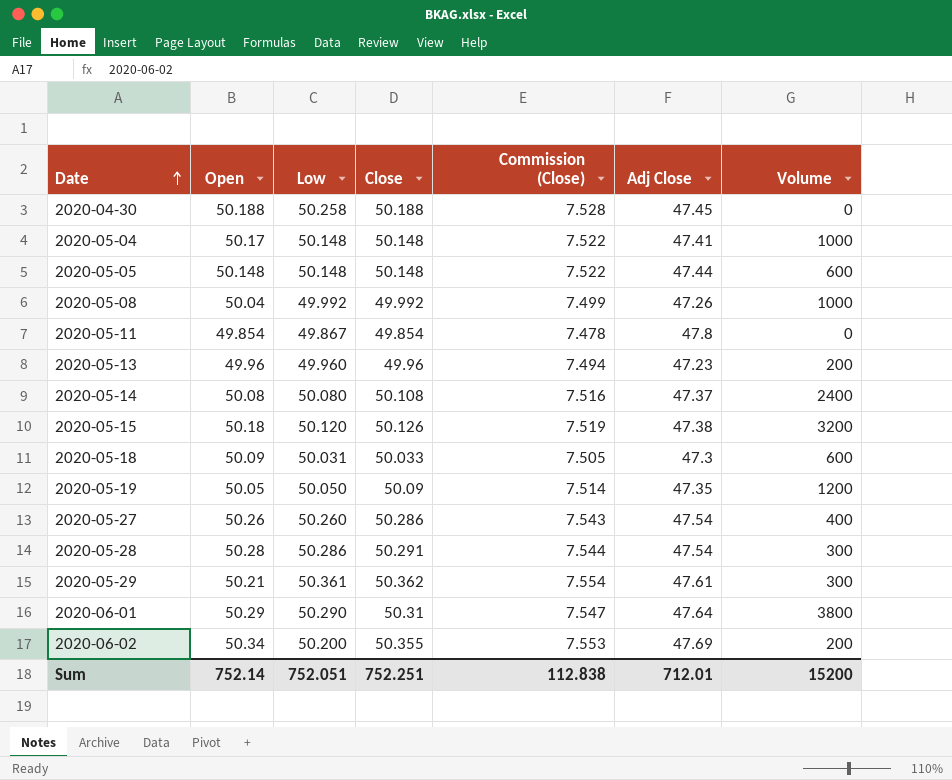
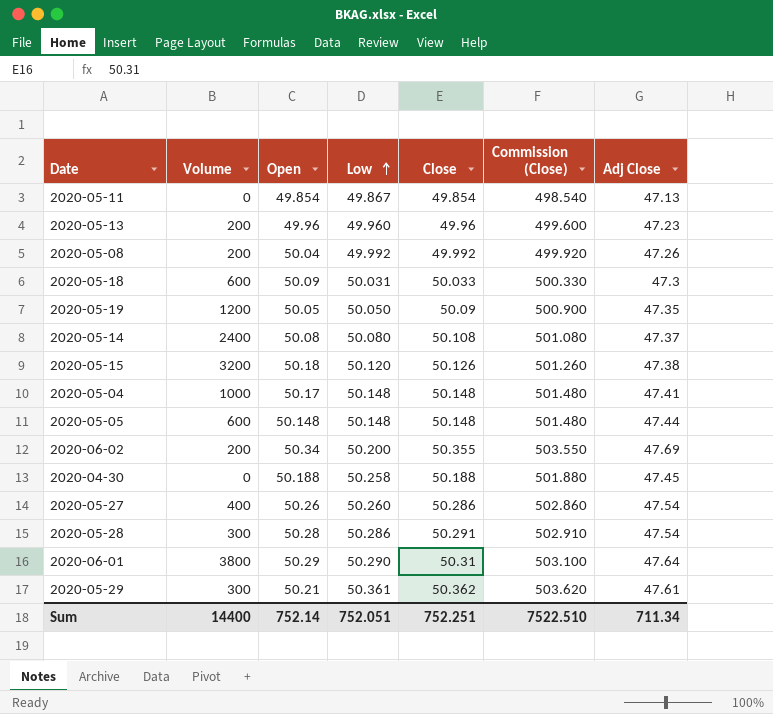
row order: Date ascending -> Low ascending
column Volume | position: 7 -> 2
column Commission (Close) | formula: [Close] * 0.15 -> [Close] * 10
2020-05-11 | Adj Close: 47.8 -> 47.13
2020-05-08 | Volume: 1000 -> 200
Sum | Volume: 15200 -> 14400
Sum | Commission (Close): 112.838 -> 7522.510
Sum | Adj Close: 712.01 -> 711.34

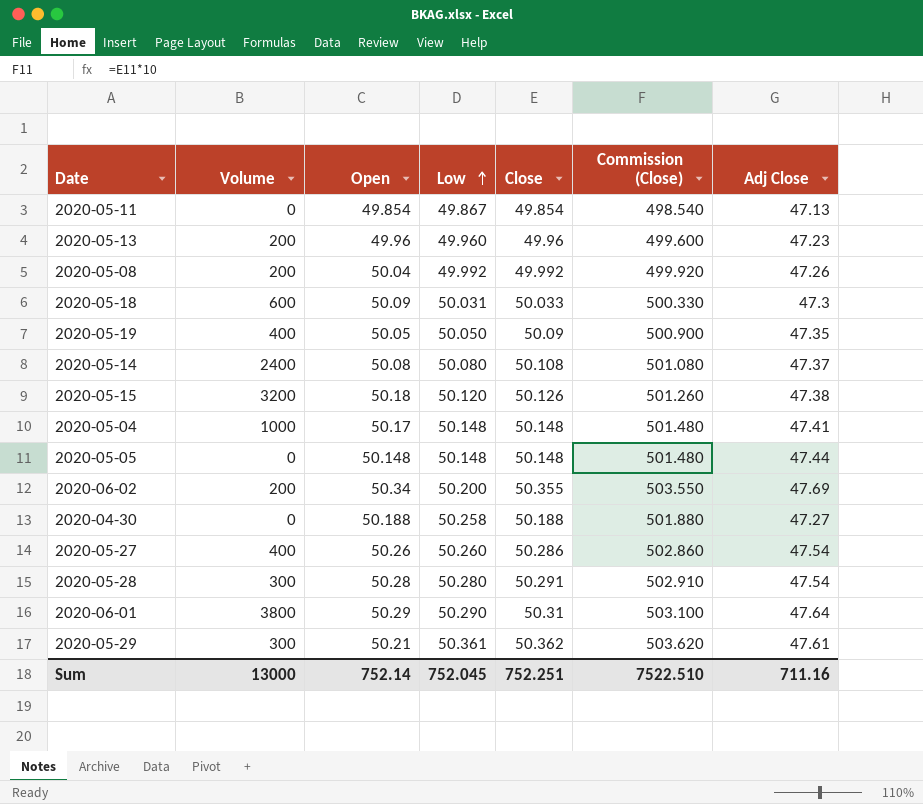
2020-05-19 | Volume: 1200 -> 400
2020-05-05 | Volume: 600 -> 0
2020-04-30 | Adj Close: 47.45 -> 47.27
2020-05-28 | Low: 50.286 -> 50.280
Sum | Volume: 14400 -> 13000
Sum | Low: 752.051 -> 752.045
Sum | Adj Close: 711.34 -> 711.16

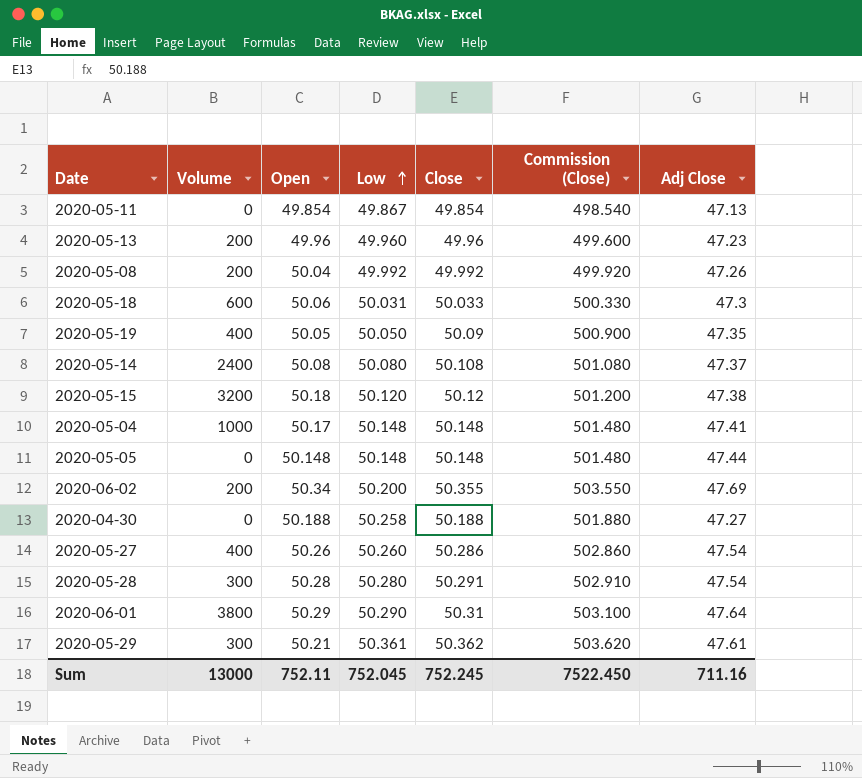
2020-05-18 | Open: 50.09 -> 50.06
2020-05-15 | Close: 50.126 -> 50.12
2020-05-15 | Commission (Close): 501.260 -> 501.200
Sum | Open: 752.14 -> 752.11
Sum | Close: 752.251 -> 752.245
Sum | Commission (Close): 7522.510 -> 7522.450

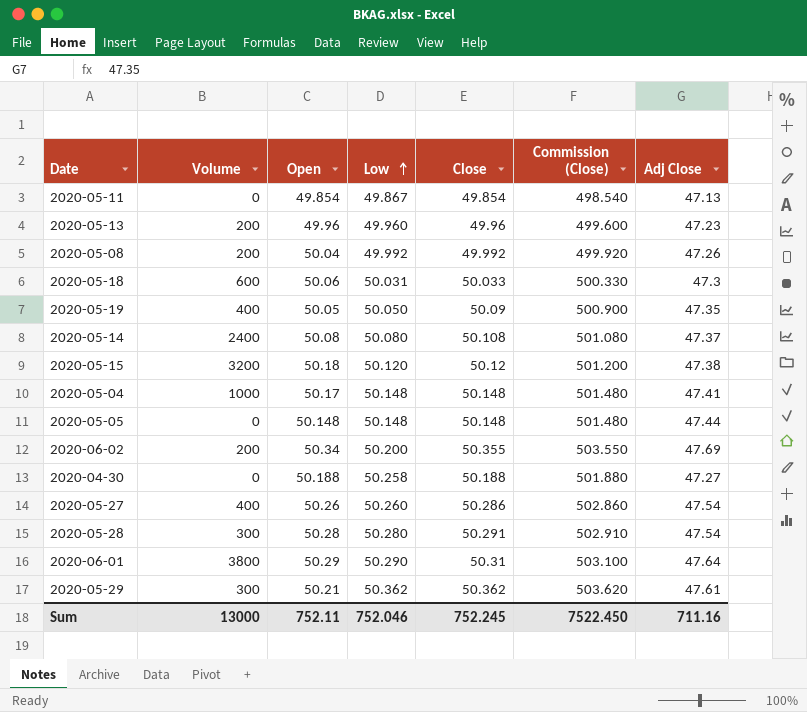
2020-05-29 | Low: 50.361 -> 50.362
Sum | Low: 752.045 -> 752.046

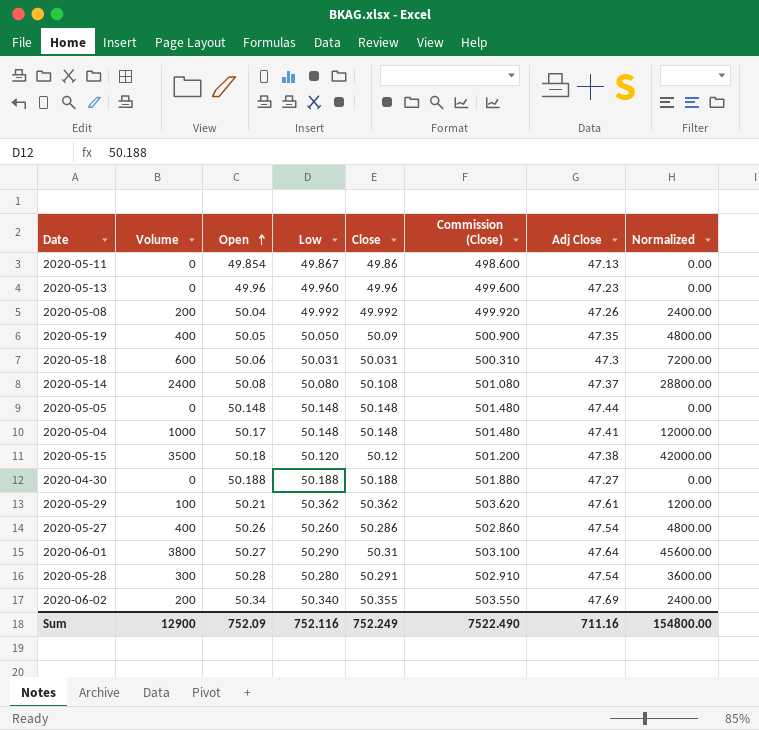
row order: Low ascending -> Open ascending
column Normalized | formula: none -> [Volume] * 12
2020-05-11 | Close: 49.854 -> 49.86
2020-05-11 | Commission (Close): 498.540 -> 498.600
2020-05-13 | Volume: 200 -> 0
2020-05-18 | Close: 50.033 -> 50.031
2020-05-18 | Commission (Close): 500.330 -> 500.310
2020-05-15 | Volume: 3200 -> 3500
2020-04-30 | Low: 50.258 -> 50.188
2020-05-29 | Volume: 300 -> 100
2020-06-01 | Open: 50.29 -> 50.27
2020-06-02 | Low: 50.200 -> 50.340
Sum | Volume: 13000 -> 12900
Sum | Open: 752.11 -> 752.09
Sum | Low: 752.046 -> 752.116
Sum | Close: 752.245 -> 752.249
Sum | Commission (Close): 7522.450 -> 7522.490

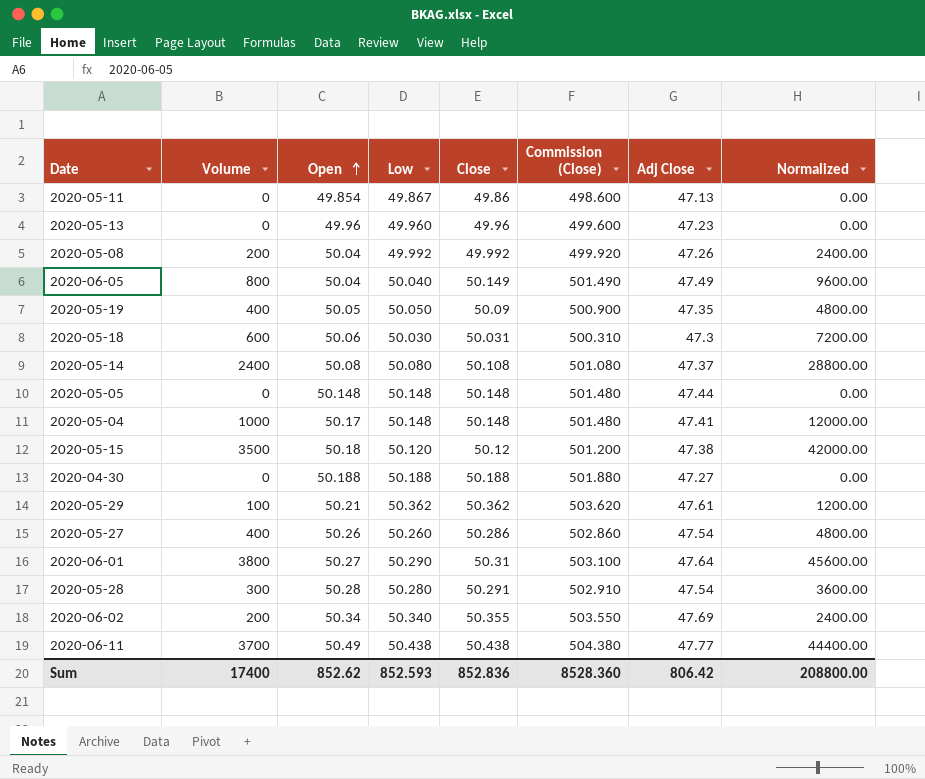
row 2020-06-05: none -> 800 | 50.04 | 50.040 | 50.149 | 501.490 | 47.49 | 9600.00
2020-05-18 | Low: 50.031 -> 50.030
row 2020-06-11: none -> 3700 | 50.49 | 50.438 | 50.438 | 504.380 | 47.77 | 44400.00
Sum | Volume: 12900 -> 17400
Sum | Open: 752.09 -> 852.62
Sum | Low: 752.116 -> 852.593
Sum | Close: 752.249 -> 852.836
Sum | Commission (Close): 7522.490 -> 8528.360
Sum | Adj Close: 711.16 -> 806.42
Sum | Normalized: 154800.00 -> 208800.00

